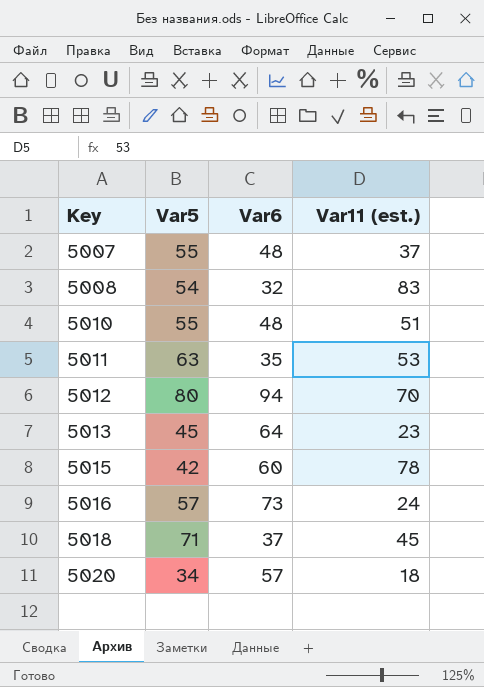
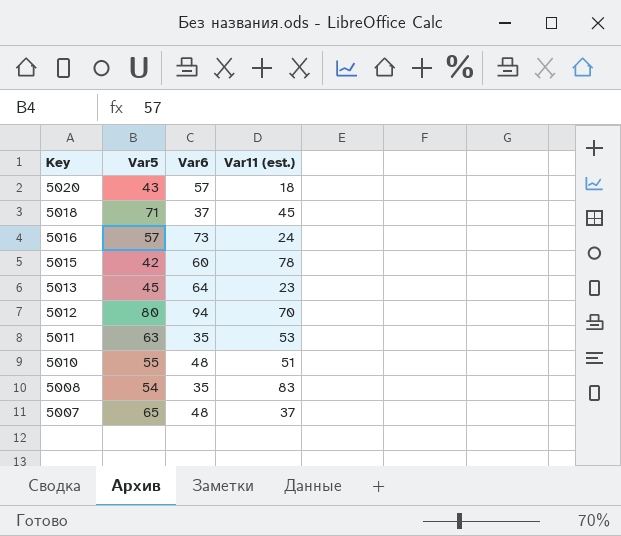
row order: Key ascending -> Key descending
5020 | Var5: 34 -> 43
5008 | Var6: 32 -> 35
5007 | Var5: 55 -> 65

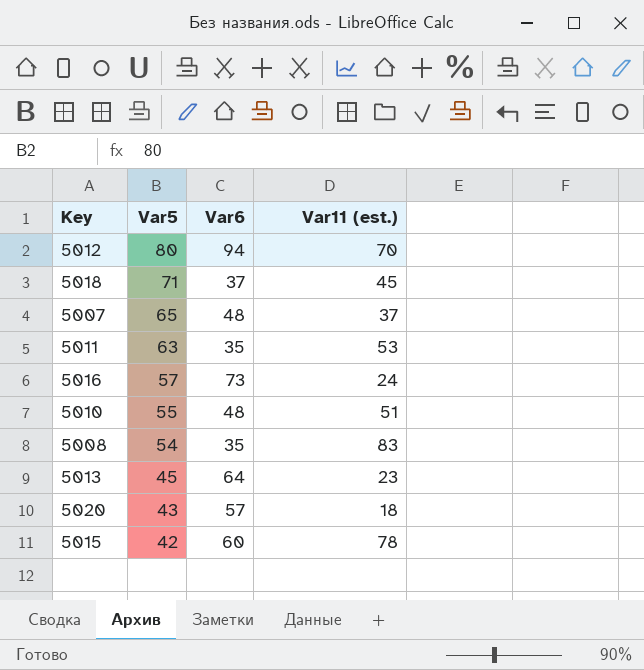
row order: Key descending -> Var5 descending

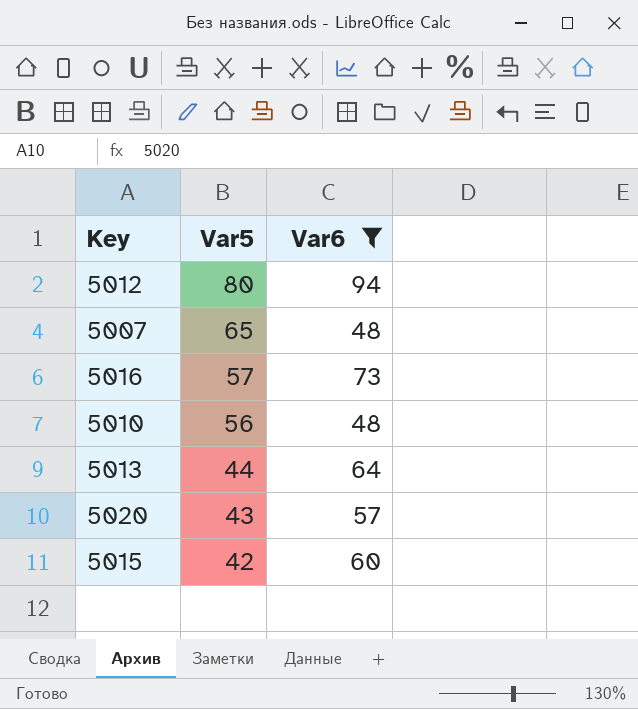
filter: none -> Var6 >= 48
column Var11 (est.) | position: 4 -> none
5010 | Var5: 55 -> 56
5013 | Var5: 45 -> 44

